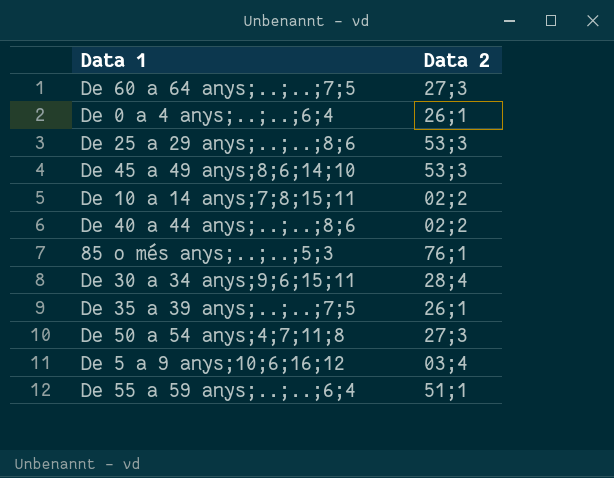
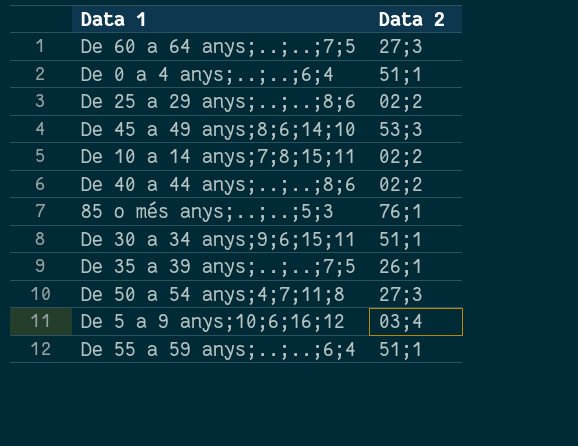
De 0 a 4 anys;..;..;6;4 | Data 2: 26;1 -> 51;1
De 25 a 29 anys;..;..;8;6 | Data 2: 53;3 -> 02;2
De 30 a 34 anys;9;6;15;11 | Data 2: 28;4 -> 51;1

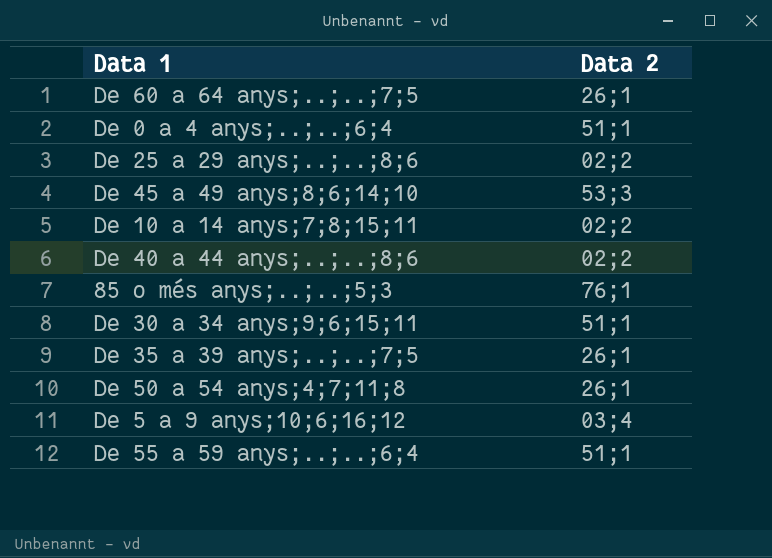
De 60 a 64 anys;..;..;7;5 | Data 2: 27;3 -> 26;1
De 50 a 54 anys;4;7;11;8 | Data 2: 27;3 -> 26;1

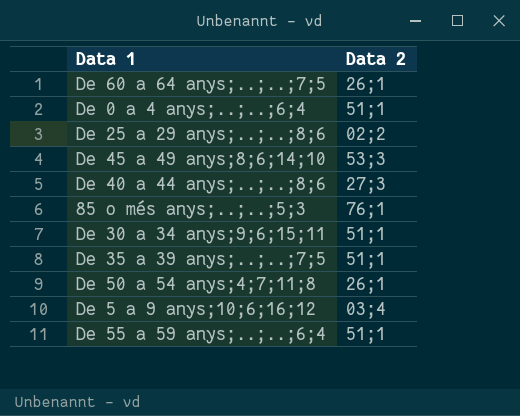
row De 10 a 14 anys;7;8;15;11: 02;2 -> none
De 40 a 44 anys;..;..;8;6 | Data 2: 02;2 -> 27;3
De 35 a 39 anys;..;..;7;5 | Data 2: 26;1 -> 51;1

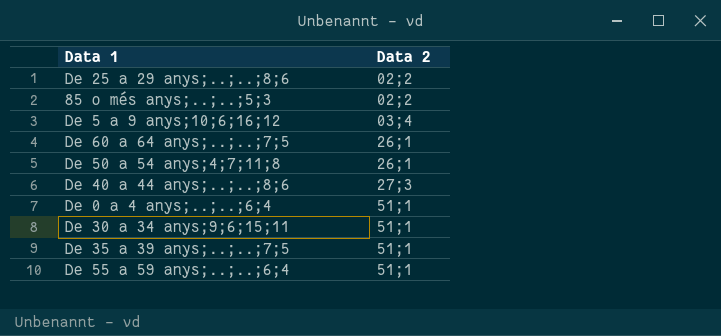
row order: none -> Data 2 ascending
row De 45 a 49 anys;8;6;14;10: 53;3 -> none
85 o més anys;..;..;5;3 | Data 2: 76;1 -> 02;2

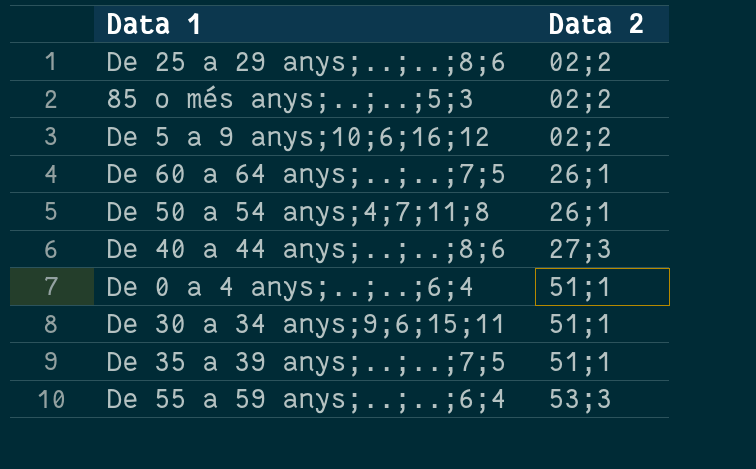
De 5 a 9 anys;10;6;16;12 | Data 2: 03;4 -> 02;2
De 55 a 59 anys;..;..;6;4 | Data 2: 51;1 -> 53;3

